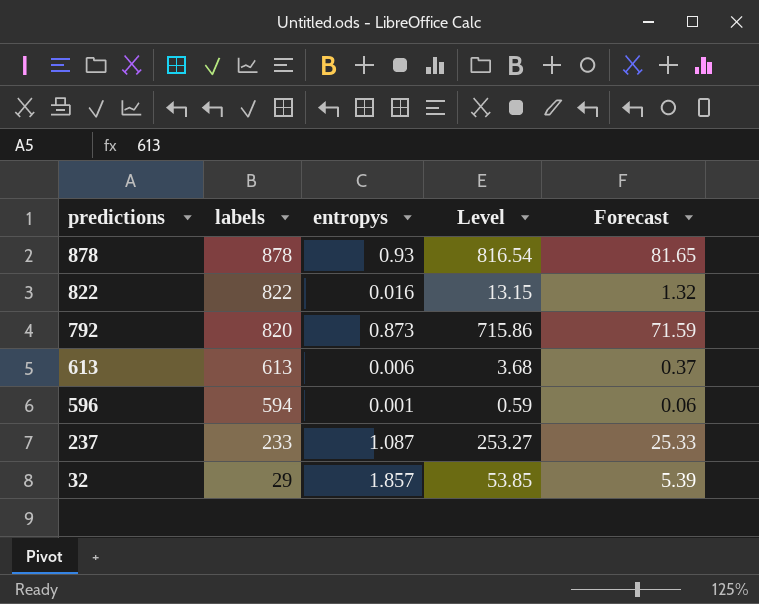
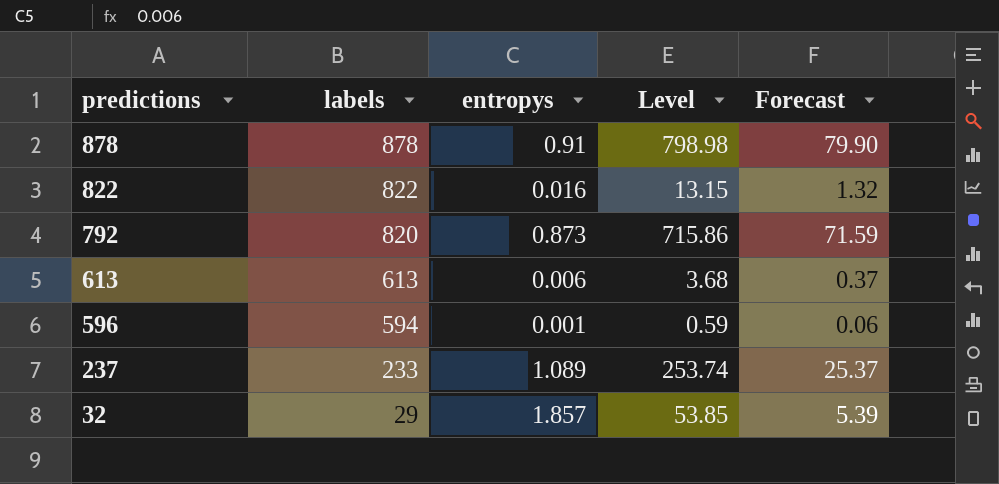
878 | entropys: 0.93 -> 0.91
878 | Level: 816.54 -> 798.98
878 | Forecast: 81.65 -> 79.90
237 | entropys: 1.087 -> 1.089
237 | Level: 253.27 -> 253.74
237 | Forecast: 25.33 -> 25.37

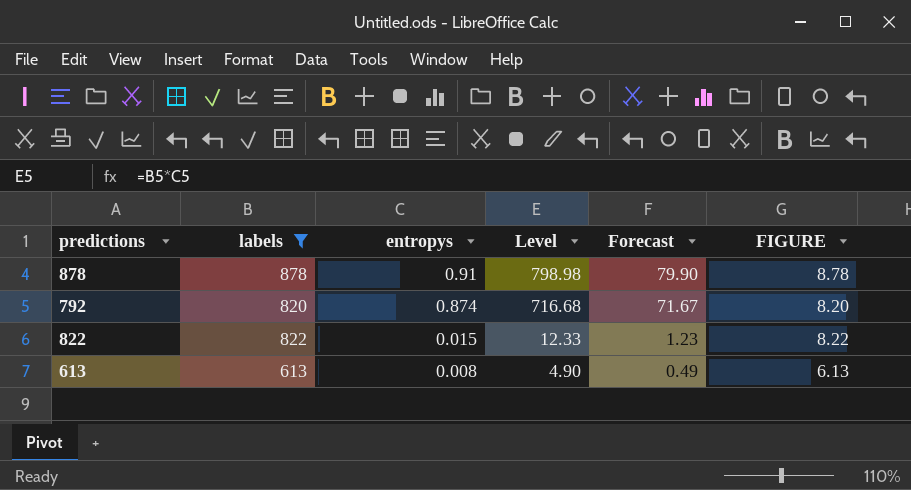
filter: none -> labels >= 613
row order: predictions descending -> entropys descending
column FIGURE | formula: none -> [labels] * 0.01
792 | entropys: 0.873 -> 0.874
792 | Level: 715.86 -> 716.68
792 | Forecast: 71.59 -> 71.67
822 | entropys: 0.016 -> 0.015
822 | Level: 13.15 -> 12.33
822 | Forecast: 1.32 -> 1.23
613 | entropys: 0.006 -> 0.008
613 | Level: 3.68 -> 4.90
613 | Forecast: 0.37 -> 0.49

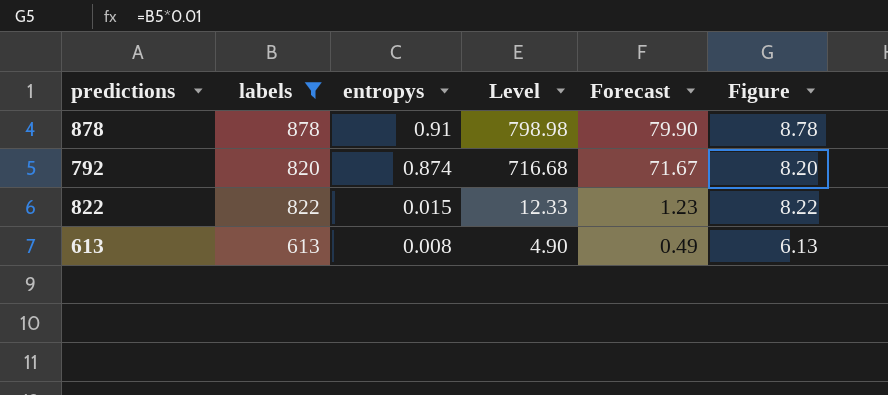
column name: FIGURE -> Figure

